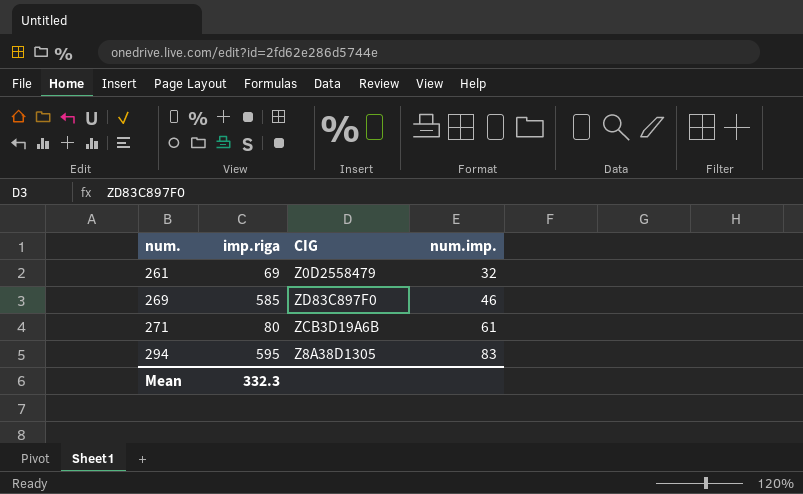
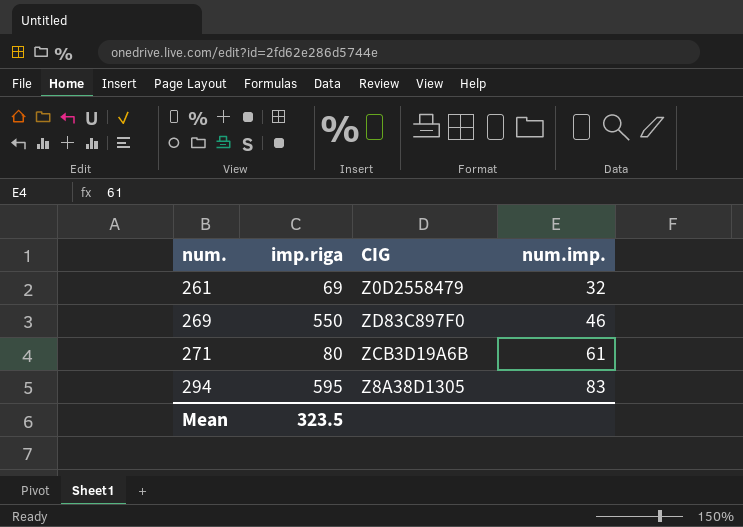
269 | imp.riga: 585 -> 550
Mean | imp.riga: 332.3 -> 323.5

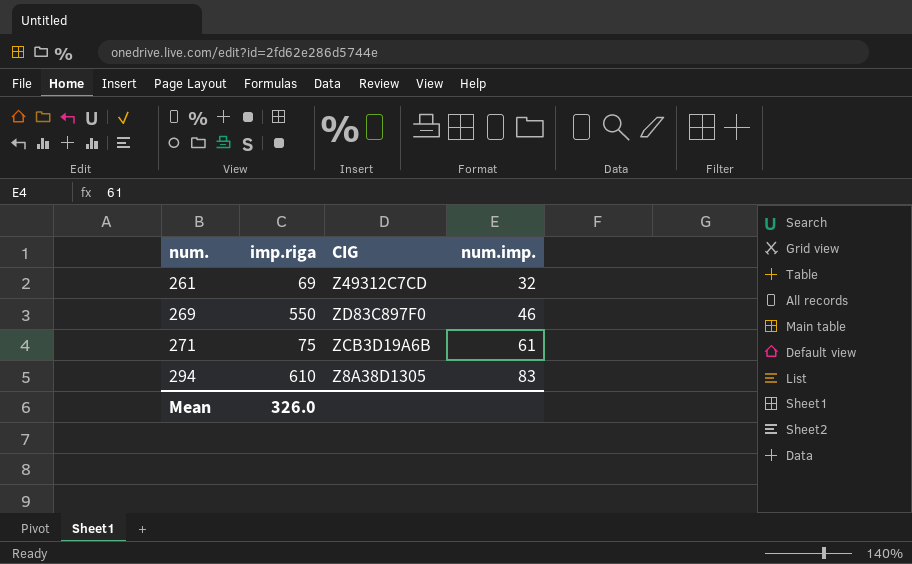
261 | CIG: Z0D2558479 -> Z49312C7CD
271 | imp.riga: 80 -> 75
294 | imp.riga: 595 -> 610
Mean | imp.riga: 323.5 -> 326.0

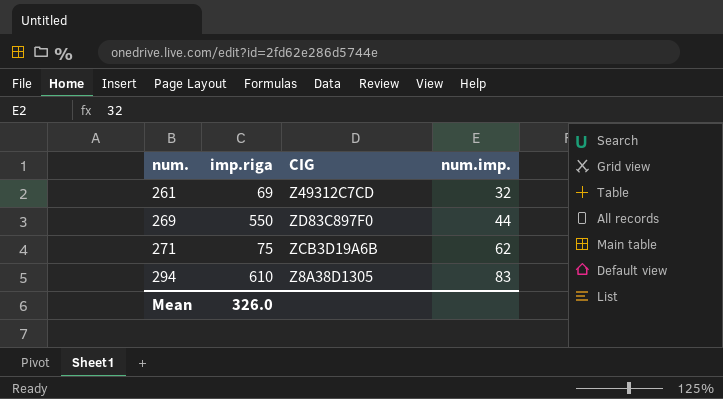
269 | num.imp.: 46 -> 44
271 | num.imp.: 61 -> 62

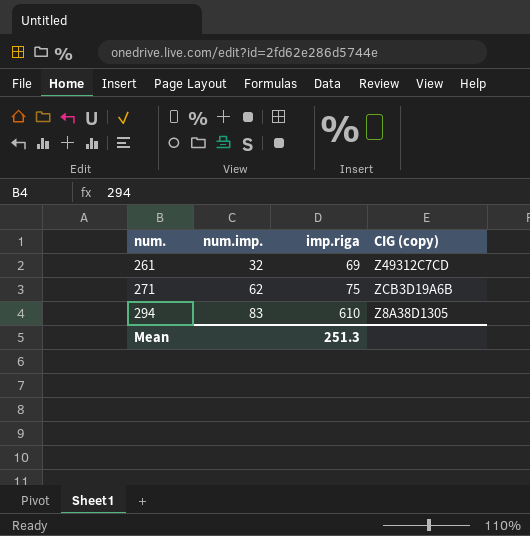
column num.imp. | position: 4 -> 2
column name: CIG -> CIG (copy)
row 269: 550 | ZD83C897F0 | 44 -> none
Mean | imp.riga: 326.0 -> 251.3

